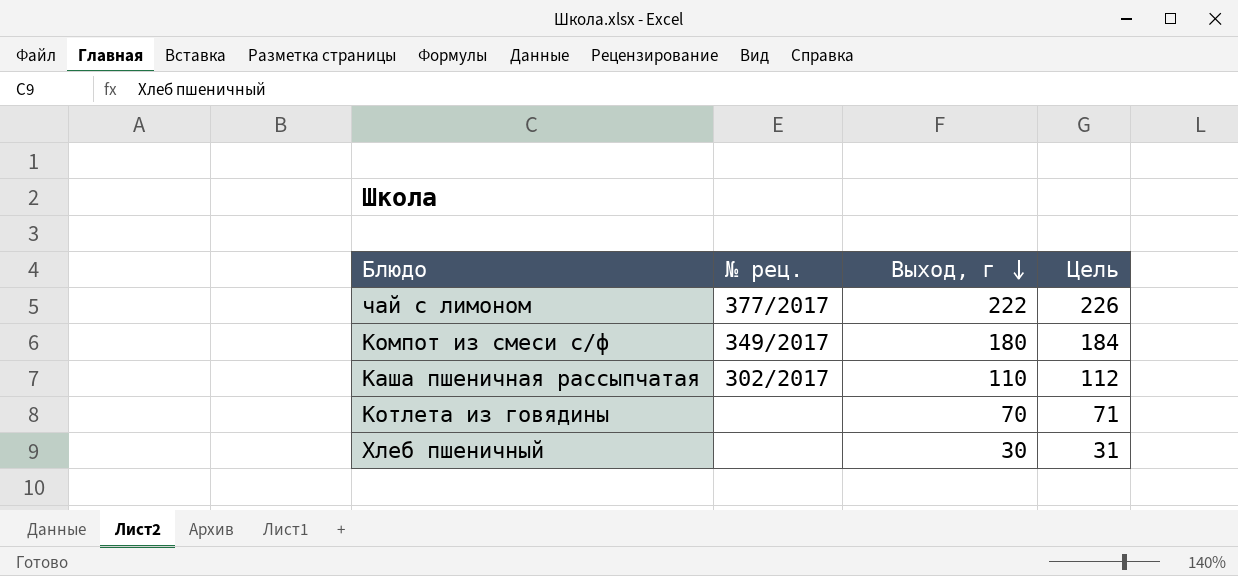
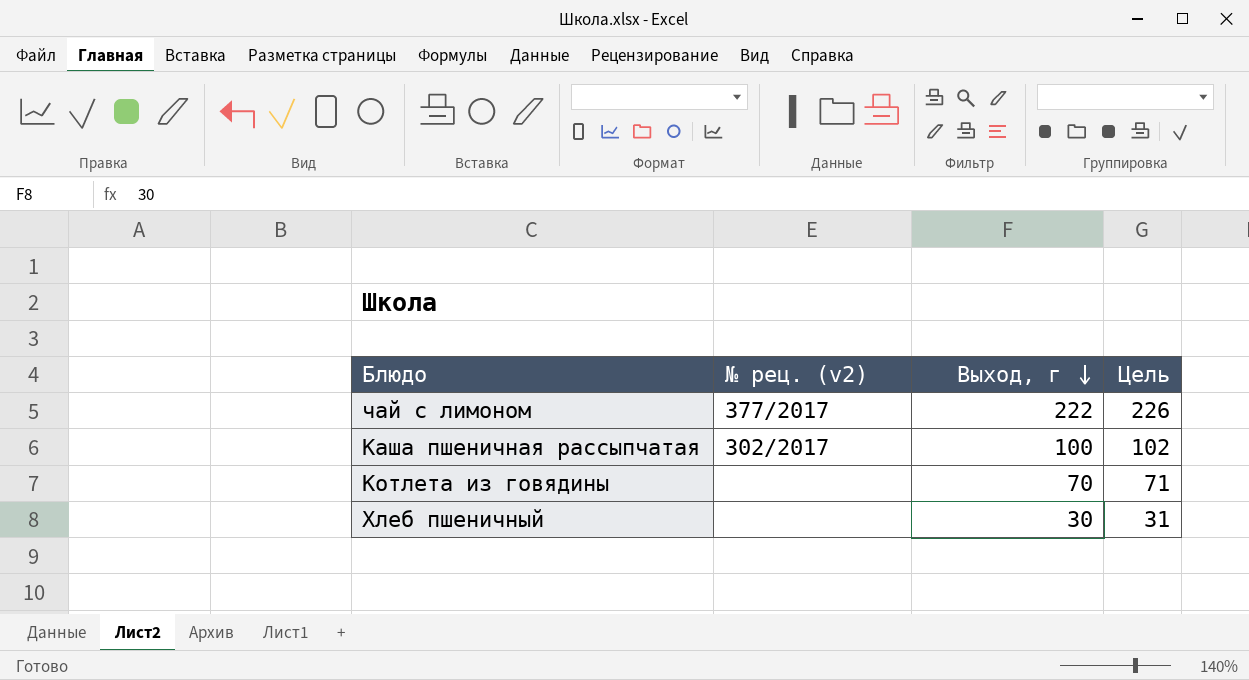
column name: № рец. -> № рец. (v2)
row Компот из смеси с/ф: 349/2017 | 180 | 184 -> none
Каша пшеничная рассыпчатая | Выход, г: 110 -> 100
Каша пшеничная рассыпчатая | Цель: 112 -> 102

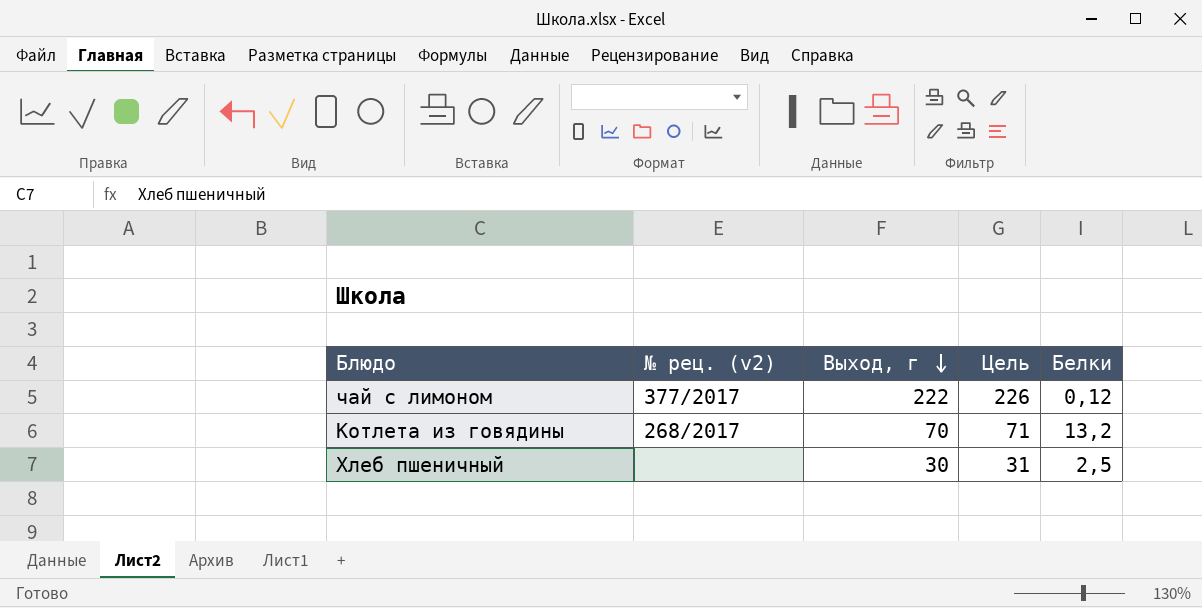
column Белки | position: none -> 5
row Каша пшеничная рассыпчатая: 302/2017 | 100 | 102 -> none
Котлета из говядины | № рец. (v2): none -> 268/2017

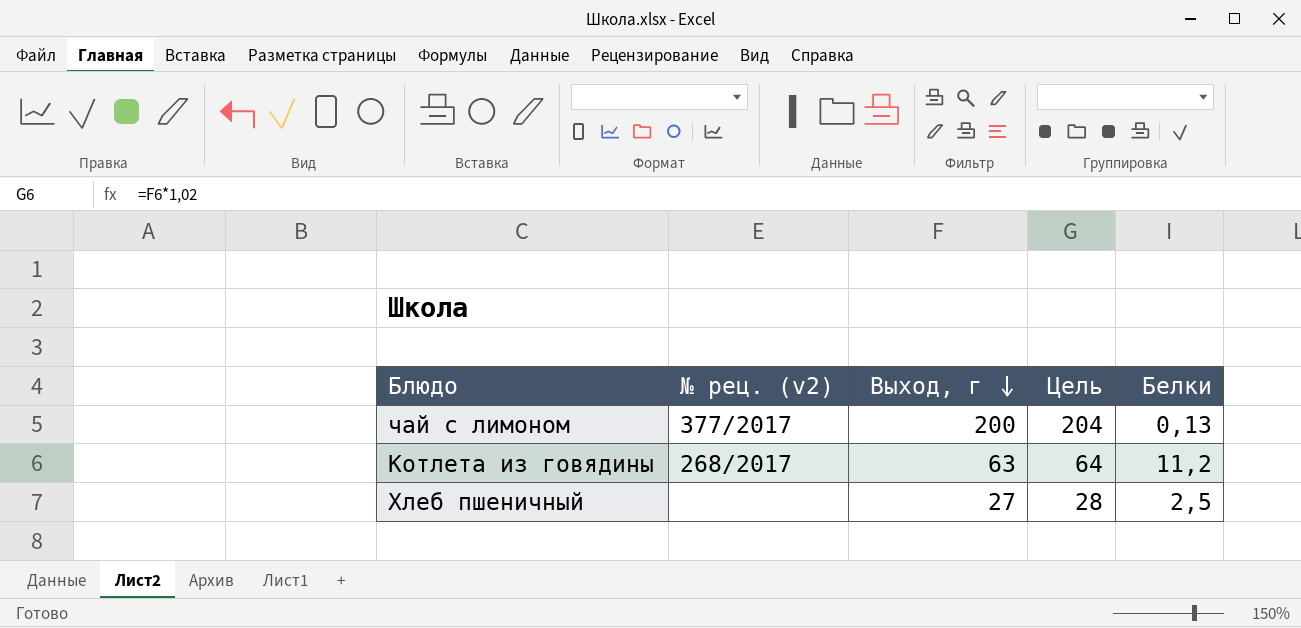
чай с лимоном | Выход, г: 222 -> 200
чай с лимоном | Цель: 226 -> 204
чай с лимоном | Белки: 0,12 -> 0,13
Котлета из говядины | Выход, г: 70 -> 63
Котлета из говядины | Цель: 71 -> 64
Котлета из говядины | Белки: 13,2 -> 11,2
Хлеб пшеничный | Выход, г: 30 -> 27
Хлеб пшеничный | Цель: 31 -> 28

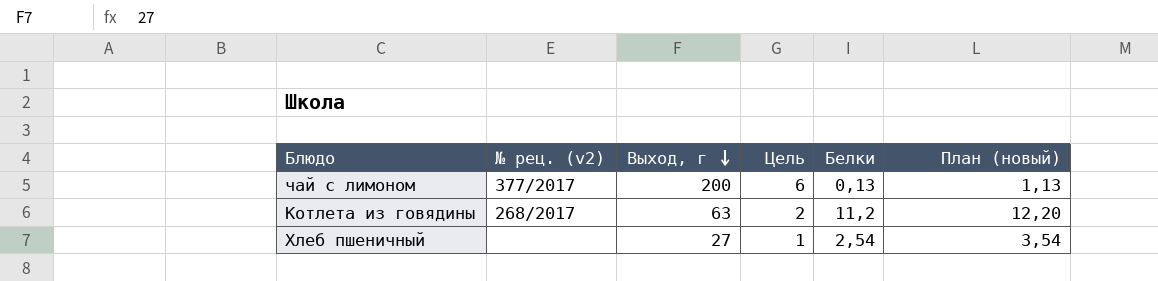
column Цель | formula: [Выход, г] * 1,02 -> [Выход, г] * 0,03
column План (новый) | formula: none -> [Белки] + 1
Хлеб пшеничный | Белки: 2,5 -> 2,54

